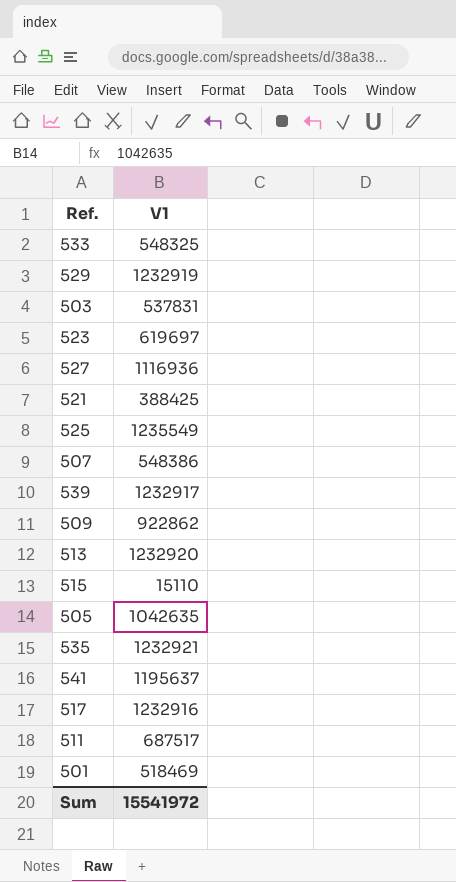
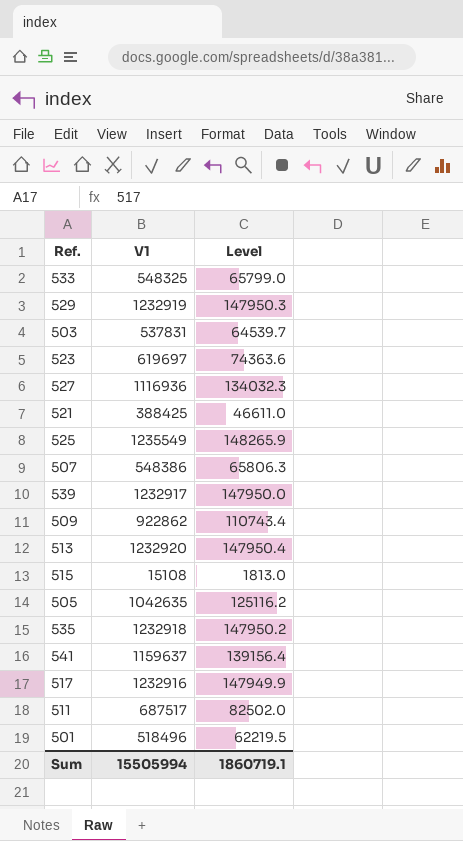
column Level | formula: none -> [V1] * 0.12
515 | V1: 15110 -> 15108
535 | V1: 1232921 -> 1232918
541 | V1: 1195637 -> 1159637
501 | V1: 518469 -> 518496
Sum | V1: 15541972 -> 15505994

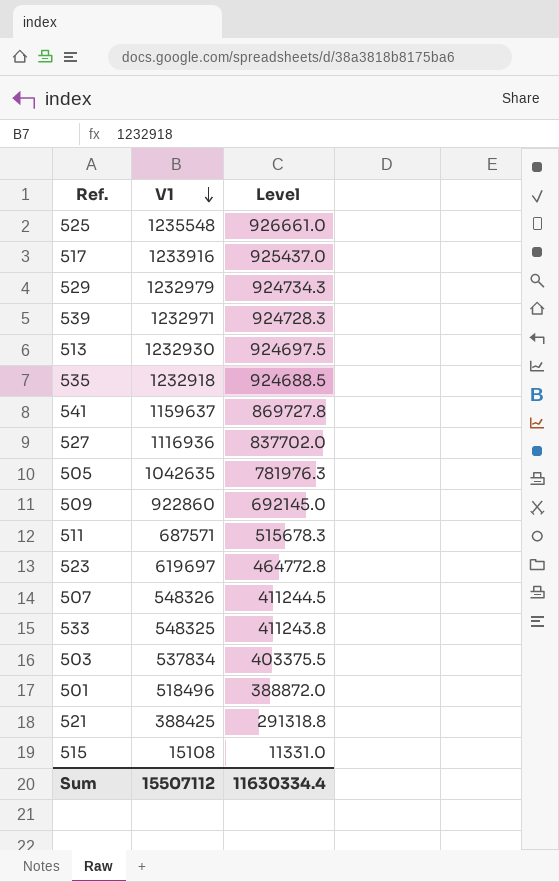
row order: none -> V1 descending
column Level | formula: [V1] * 0.12 -> [V1] * 0.75
525 | V1: 1235549 -> 1235548
517 | V1: 1232916 -> 1233916
529 | V1: 1232919 -> 1232979
539 | V1: 1232917 -> 1232971
513 | V1: 1232920 -> 1232930
509 | V1: 922862 -> 922860
511 | V1: 687517 -> 687571
507 | V1: 548386 -> 548326
503 | V1: 537831 -> 537834
Sum | V1: 15505994 -> 15507112
Sum | Level: 1860719.1 -> 11630334.4

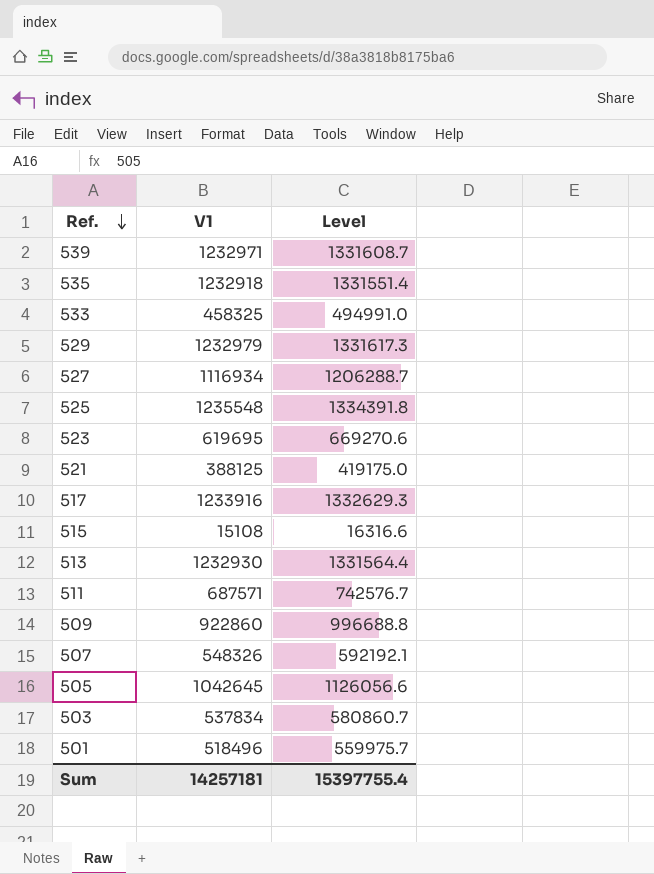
row order: V1 descending -> Ref. descending
column Level | formula: [V1] * 0.75 -> [V1] * 1.08
row 541: 1159637 | 869727.8 -> none
533 | V1: 548325 -> 458325
527 | V1: 1116936 -> 1116934
523 | V1: 619697 -> 619695
521 | V1: 388425 -> 388125
505 | V1: 1042635 -> 1042645
Sum | V1: 15507112 -> 14257181
Sum | Level: 11630334.4 -> 15397755.4

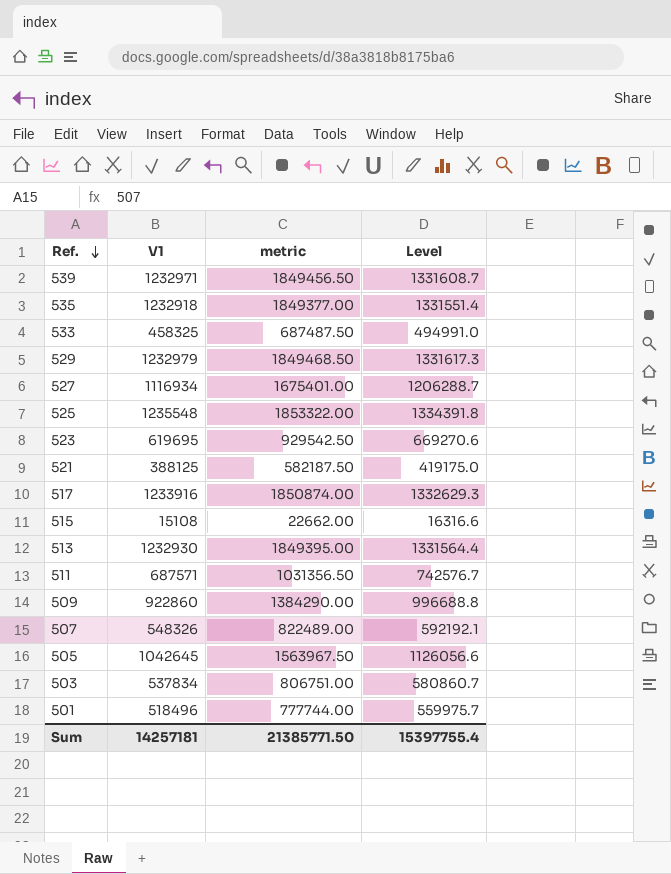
column metric | formula: none -> [V1] * 1.5

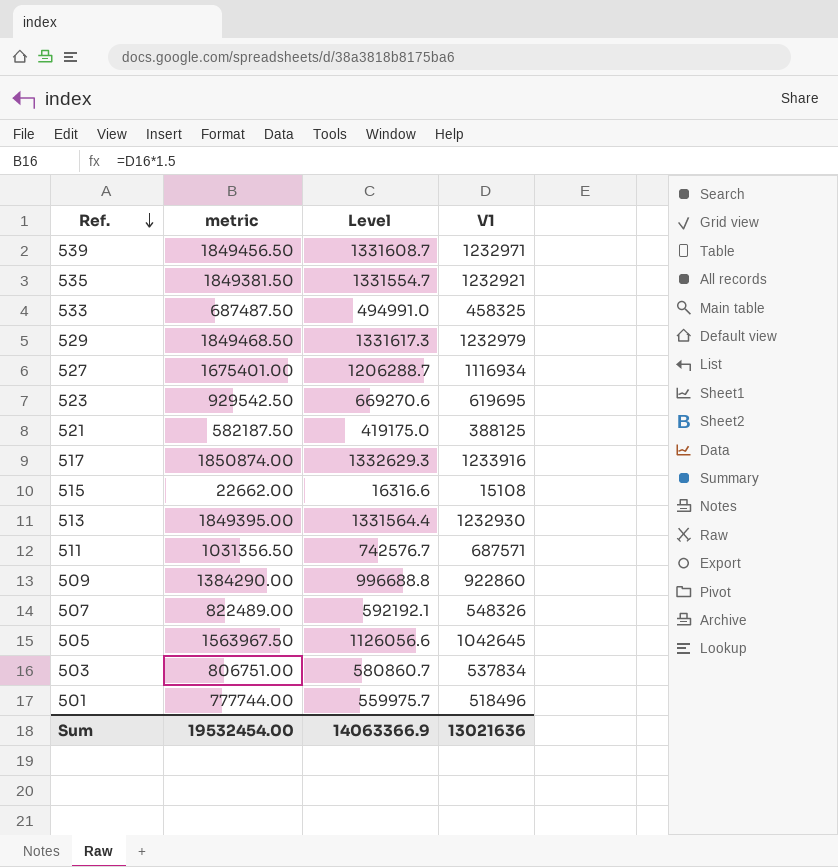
column V1 | position: 2 -> 4
row 525: 1235548 | 1853322.00 | 1334391.8 -> none
535 | metric: 1849377.00 -> 1849381.50
535 | Level: 1331551.4 -> 1331554.7
535 | V1: 1232918 -> 1232921
Sum | metric: 21385771.50 -> 19532454.00
Sum | Level: 15397755.4 -> 14063366.9
Sum | V1: 14257181 -> 13021636

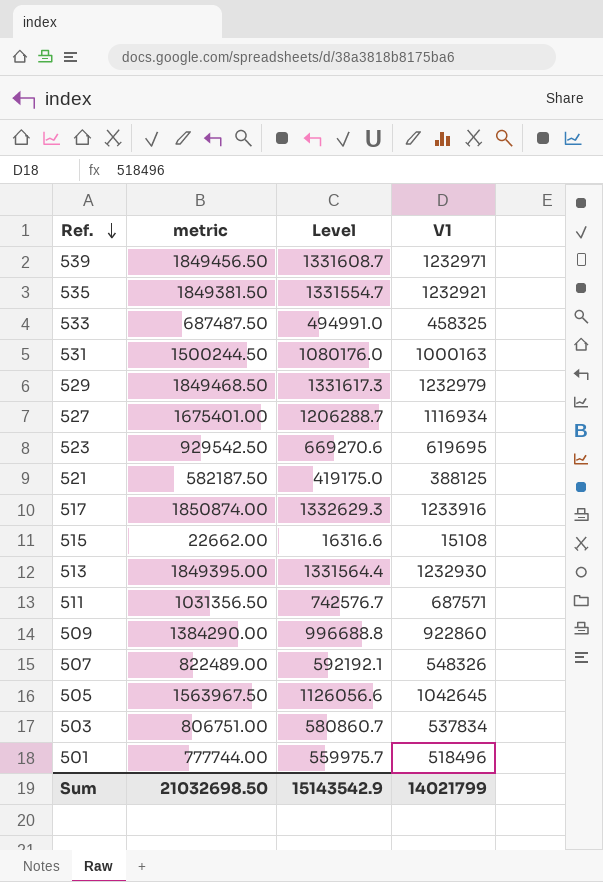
row 531: none -> 1500244.50 | 1080176.0 | 1000163
Sum | metric: 19532454.00 -> 21032698.50
Sum | Level: 14063366.9 -> 15143542.9
Sum | V1: 13021636 -> 14021799

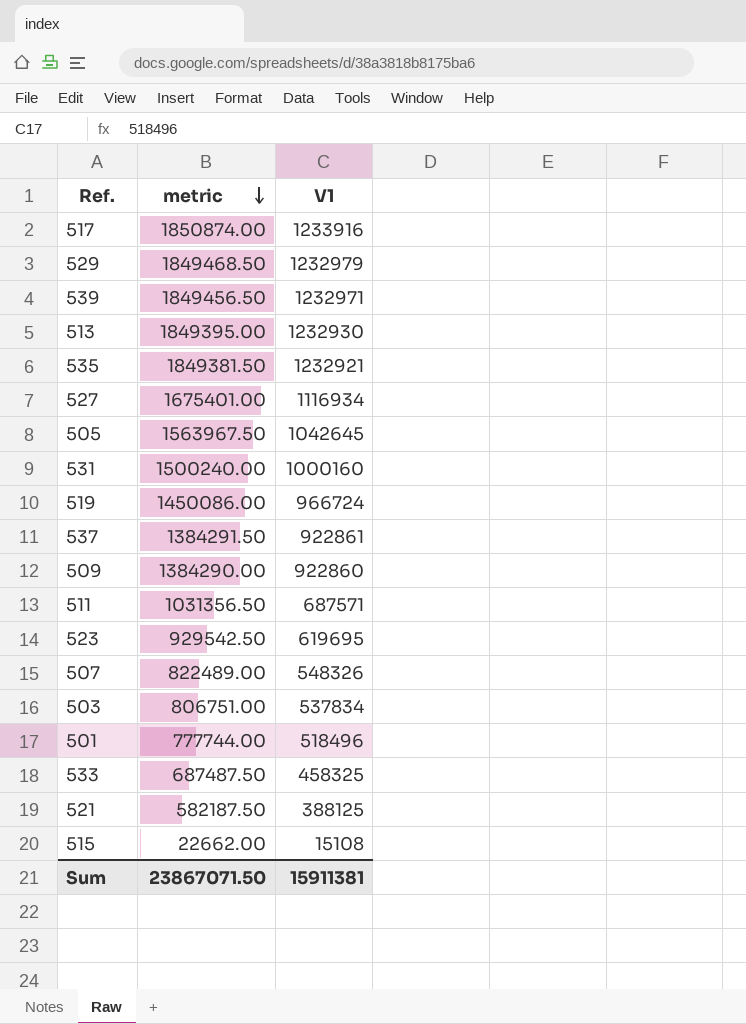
row order: Ref. descending -> metric descending
column Level | formula: [V1] * 1.08 -> none
531 | metric: 1500244.50 -> 1500240.00
531 | V1: 1000163 -> 1000160
row 519: none -> 1450086.00 | 966724
row 537: none -> 1384291.50 | 922861
Sum | metric: 21032698.50 -> 23867071.50
Sum | V1: 14021799 -> 15911381

